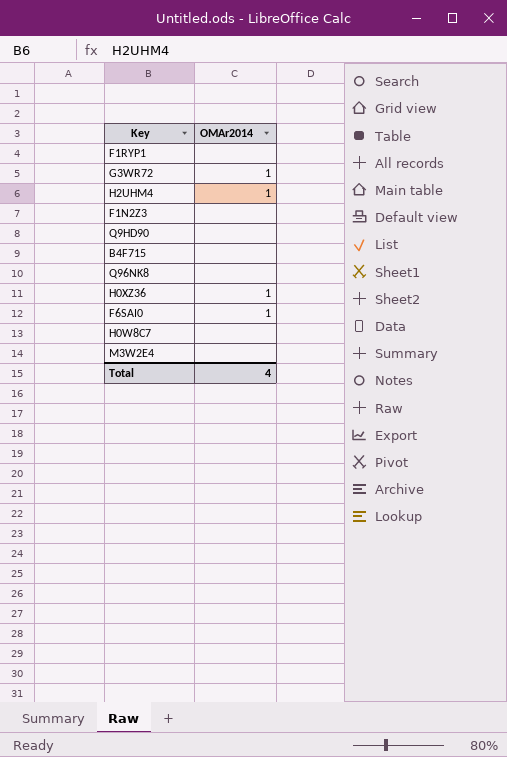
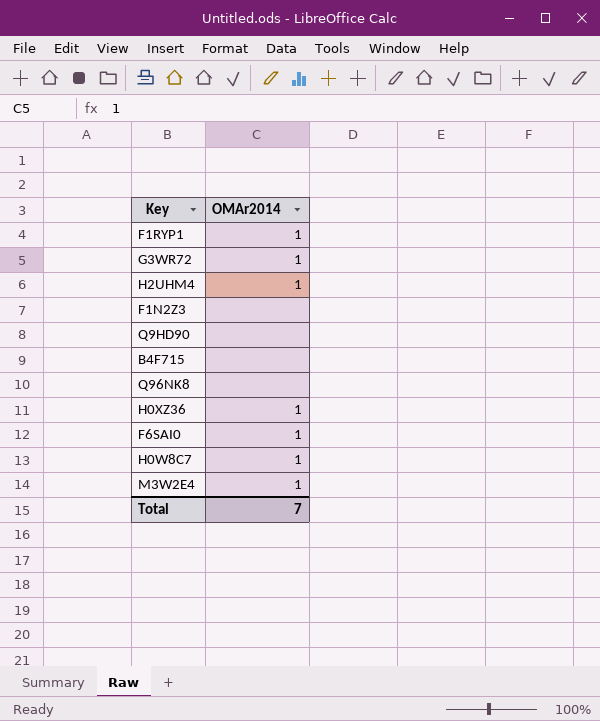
F1RYP1 | OMAr2014: none -> 1
H0W8C7 | OMAr2014: none -> 1
M3W2E4 | OMAr2014: none -> 1
Total | OMAr2014: 4 -> 7

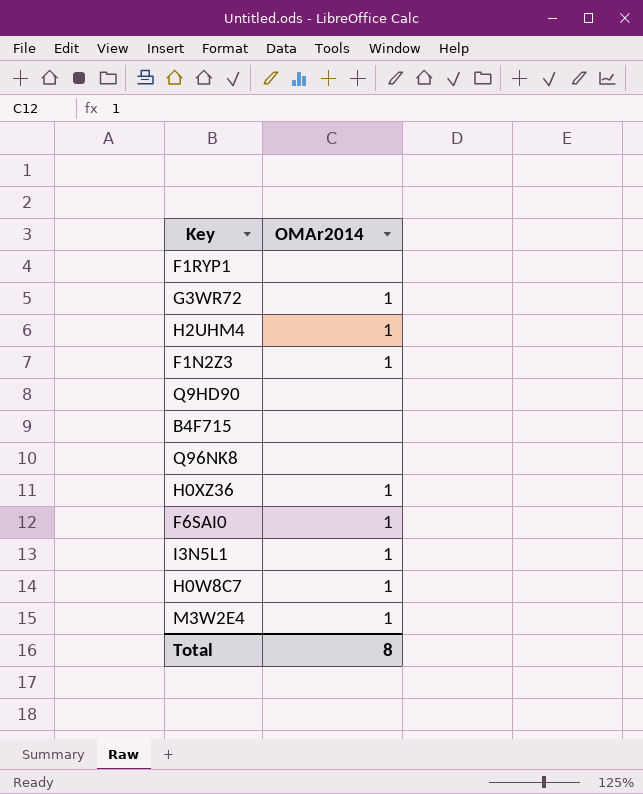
F1RYP1 | OMAr2014: 1 -> none
F1N2Z3 | OMAr2014: none -> 1
row I3N5L1: none -> 1
Total | OMAr2014: 7 -> 8

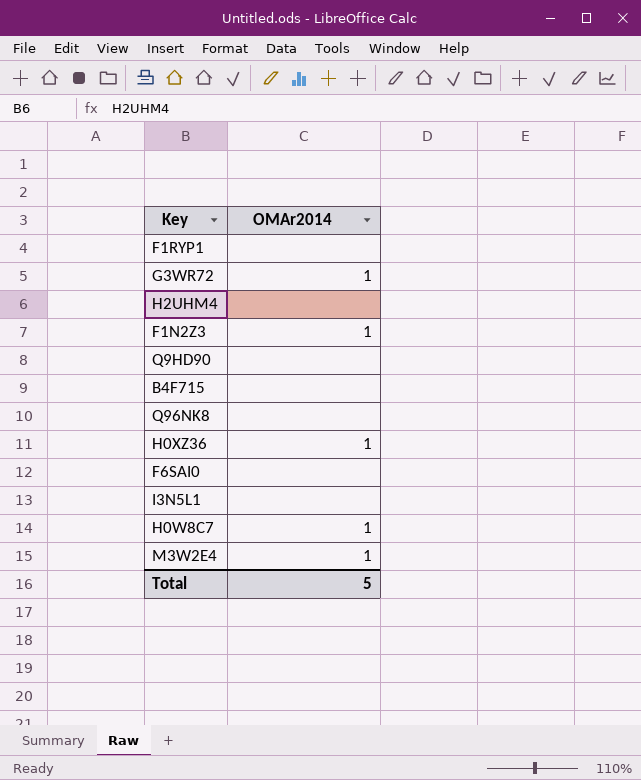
H2UHM4 | OMAr2014: 1 -> none
F6SAI0 | OMAr2014: 1 -> none
I3N5L1 | OMAr2014: 1 -> none
Total | OMAr2014: 8 -> 5

